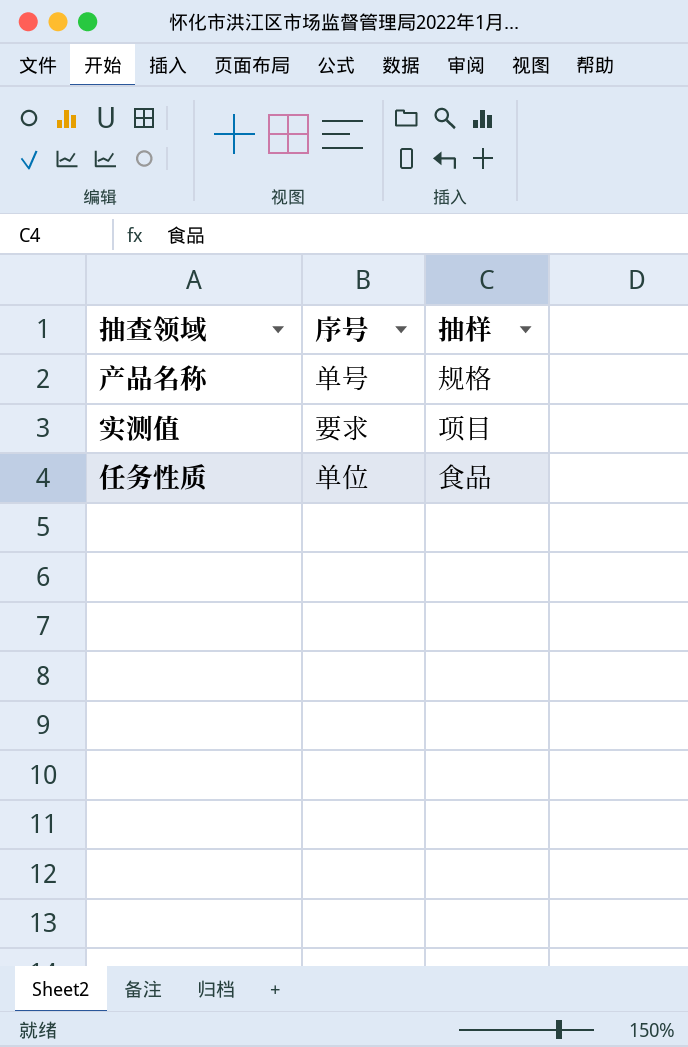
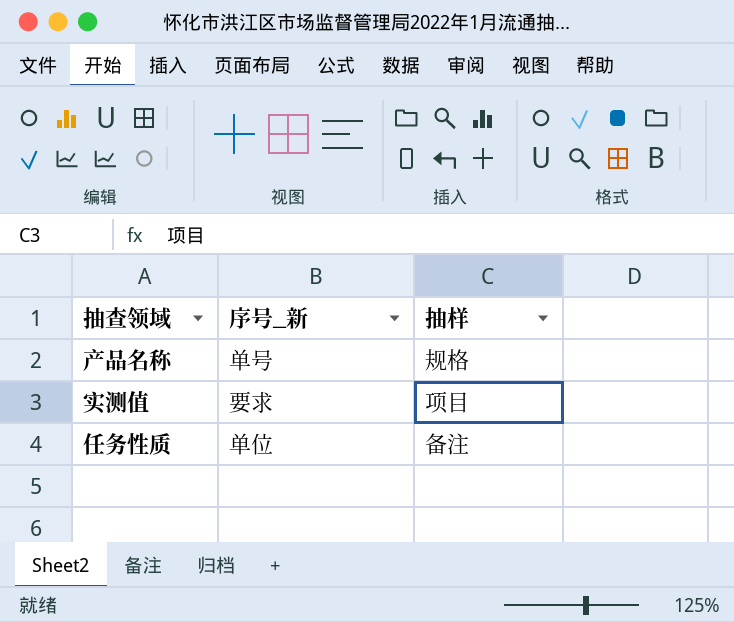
column name: 序号 -> 序号_新
任务性质 | 抽样: 食品 -> 备注

